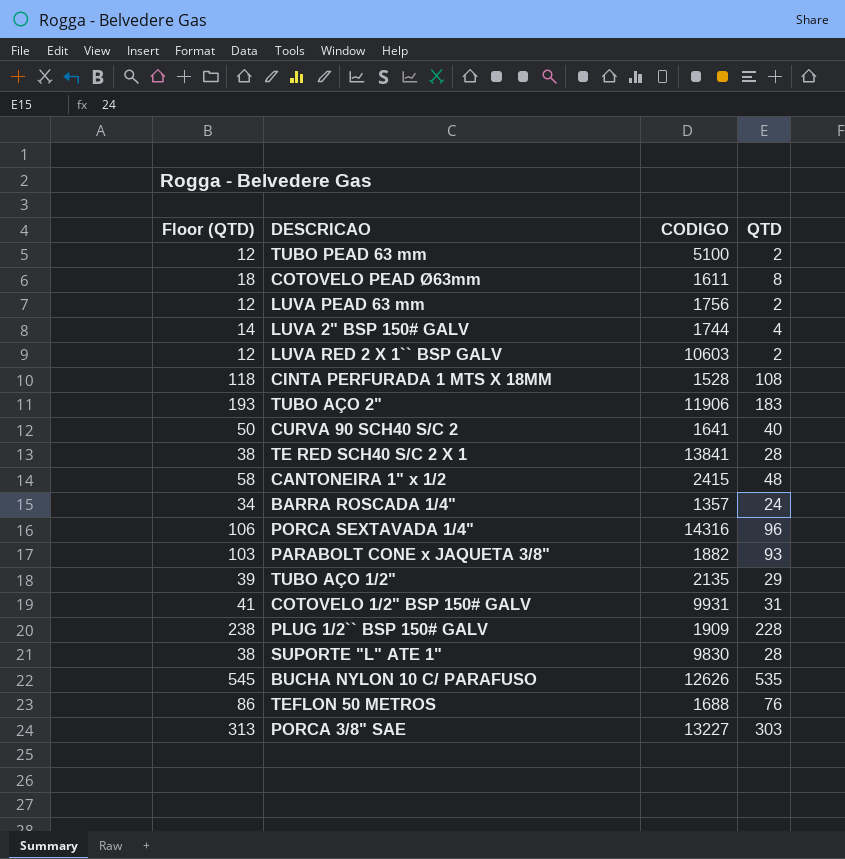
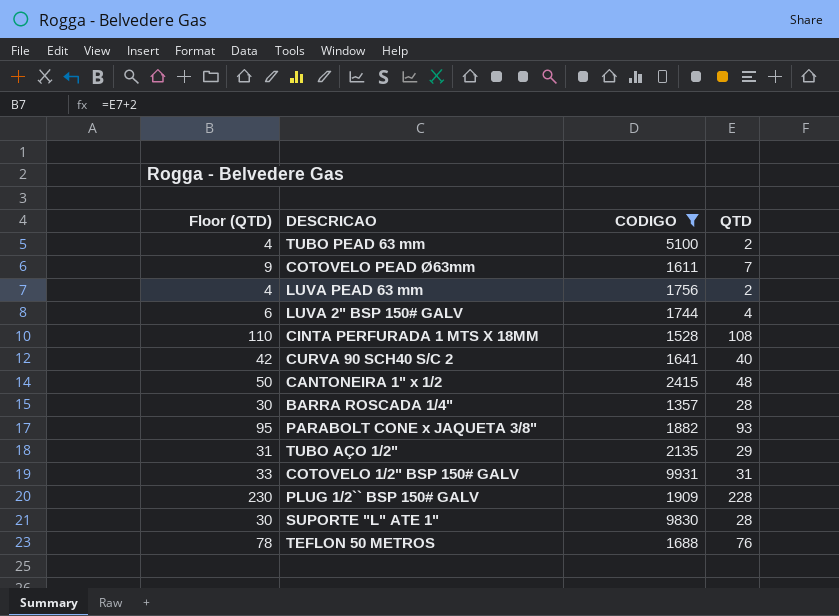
filter: none -> CODIGO <= 9931
column Floor (QTD) | formula: [QTD] + 10 -> [QTD] + 2
COTOVELO PEAD Ø63mm | QTD: 8 -> 7
BARRA ROSCADA 1/4" | QTD: 24 -> 28

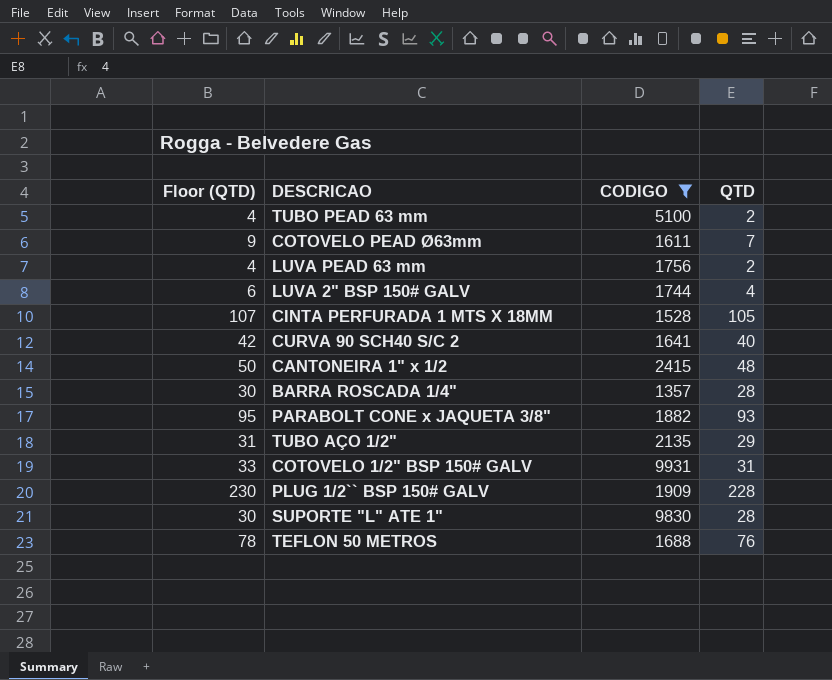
CINTA PERFURADA 1 MTS X 18MM | Floor (QTD): 110 -> 107
CINTA PERFURADA 1 MTS X 18MM | QTD: 108 -> 105

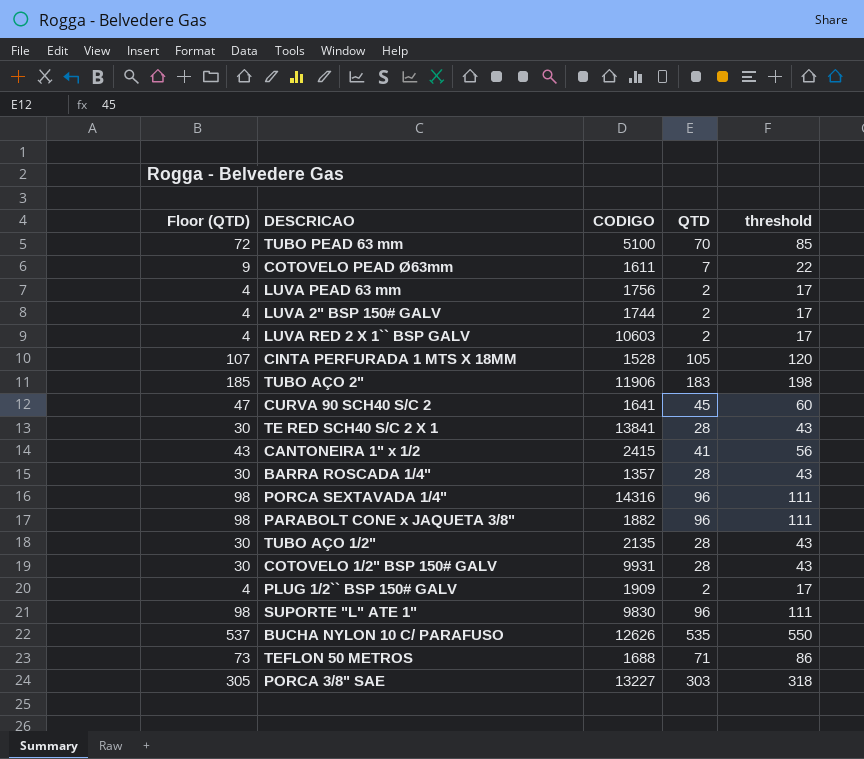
filter: CODIGO <= 9931 -> none
column threshold | formula: none -> [QTD] + 15
TUBO PEAD 63 mm | Floor (QTD): 4 -> 72
TUBO PEAD 63 mm | QTD: 2 -> 70
LUVA 2" BSP 150# GALV | Floor (QTD): 6 -> 4
LUVA 2" BSP 150# GALV | QTD: 4 -> 2
CURVA 90 SCH40 S/C 2 | Floor (QTD): 42 -> 47
CURVA 90 SCH40 S/C 2 | QTD: 40 -> 45
CANTONEIRA 1" x 1/2 | Floor (QTD): 50 -> 43
CANTONEIRA 1" x 1/2 | QTD: 48 -> 41
PARABOLT CONE x JAQUETA 3/8" | Floor (QTD): 95 -> 98
PARABOLT CONE x JAQUETA 3/8" | QTD: 93 -> 96
TUBO AÇO 1/2" | Floor (QTD): 31 -> 30
TUBO AÇO 1/2" | QTD: 29 -> 28
COTOVELO 1/2" BSP 150# GALV | Floor (QTD): 33 -> 30
COTOVELO 1/2" BSP 150# GALV | QTD: 31 -> 28
PLUG 1/2`` BSP 150# GALV | Floor (QTD): 230 -> 4
PLUG 1/2`` BSP 150# GALV | QTD: 228 -> 2
SUPORTE "L" ATE 1" | Floor (QTD): 30 -> 98
SUPORTE "L" ATE 1" | QTD: 28 -> 96
TEFLON 50 METROS | Floor (QTD): 78 -> 73
TEFLON 50 METROS | QTD: 76 -> 71

